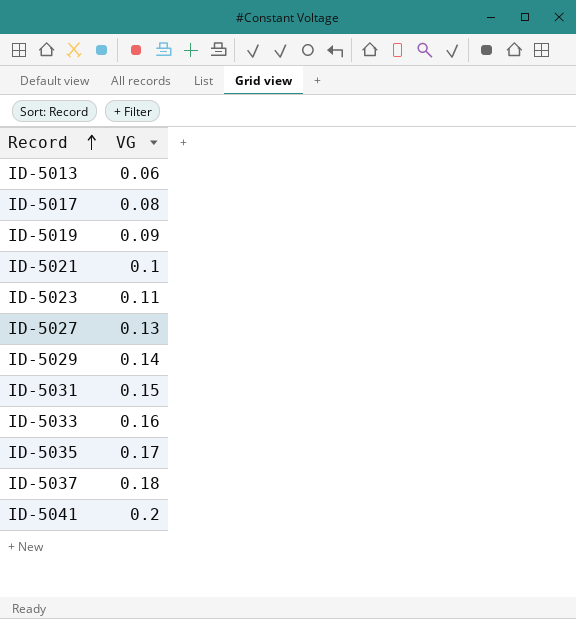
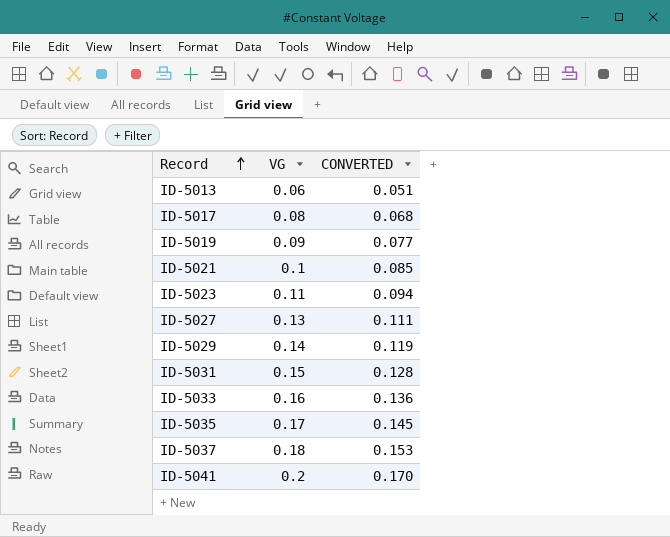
column CONVERTED | formula: none -> [VG] * 0.85

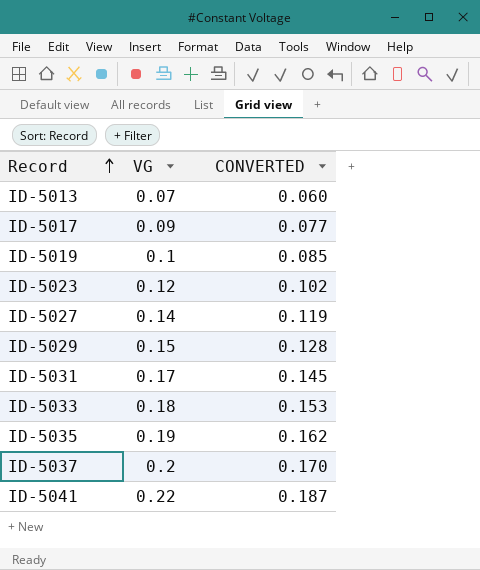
row ID-5021: 0.1 | 0.085 -> none
ID-5013 | VG: 0.06 -> 0.07
ID-5013 | CONVERTED: 0.051 -> 0.060
ID-5017 | VG: 0.08 -> 0.09
ID-5017 | CONVERTED: 0.068 -> 0.077
ID-5019 | VG: 0.09 -> 0.1
ID-5019 | CONVERTED: 0.077 -> 0.085
ID-5023 | VG: 0.11 -> 0.12
ID-5023 | CONVERTED: 0.094 -> 0.102
ID-5027 | VG: 0.13 -> 0.14
ID-5027 | CONVERTED: 0.111 -> 0.119
ID-5029 | VG: 0.14 -> 0.15
ID-5029 | CONVERTED: 0.119 -> 0.128
ID-5031 | VG: 0.15 -> 0.17
ID-5031 | CONVERTED: 0.128 -> 0.145
ID-5033 | VG: 0.16 -> 0.18
ID-5033 | CONVERTED: 0.136 -> 0.153
ID-5035 | VG: 0.17 -> 0.19
ID-5035 | CONVERTED: 0.145 -> 0.162
ID-5037 | VG: 0.18 -> 0.2
ID-5037 | CONVERTED: 0.153 -> 0.170
ID-5041 | VG: 0.2 -> 0.22
ID-5041 | CONVERTED: 0.170 -> 0.187

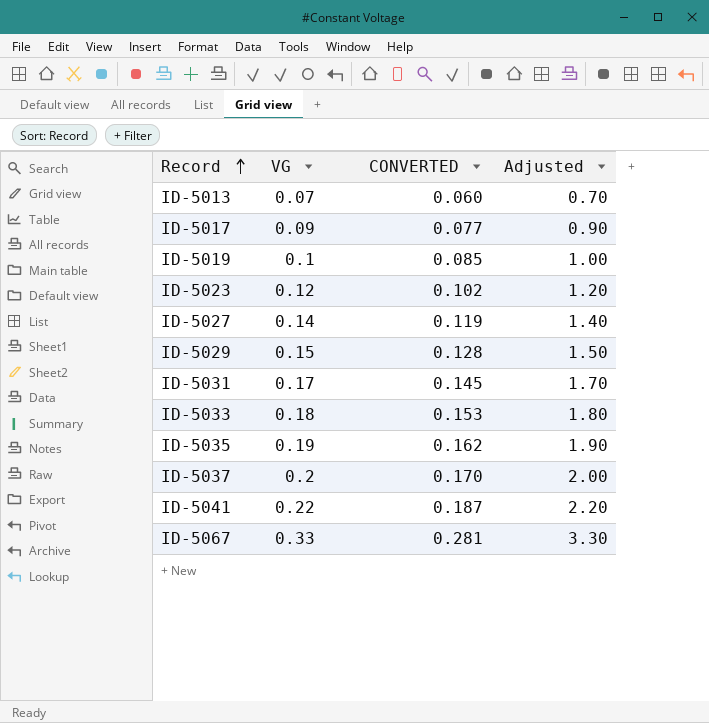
column Adjusted | formula: none -> [VG] * 10
row ID-5067: none -> 0.33 | 0.281 | 3.30

